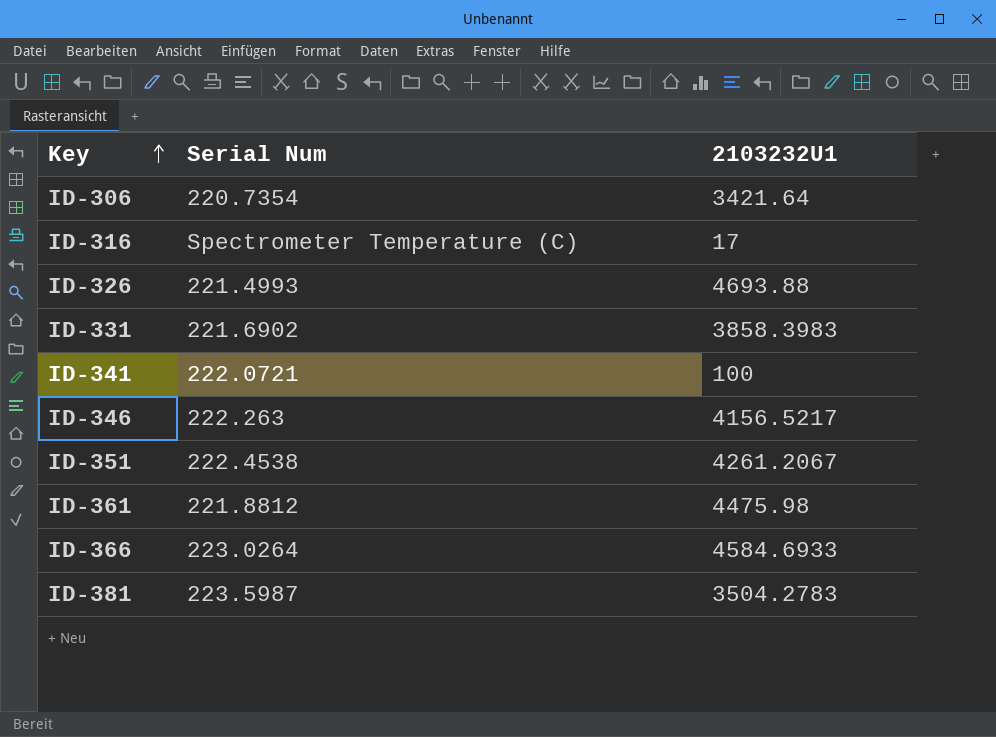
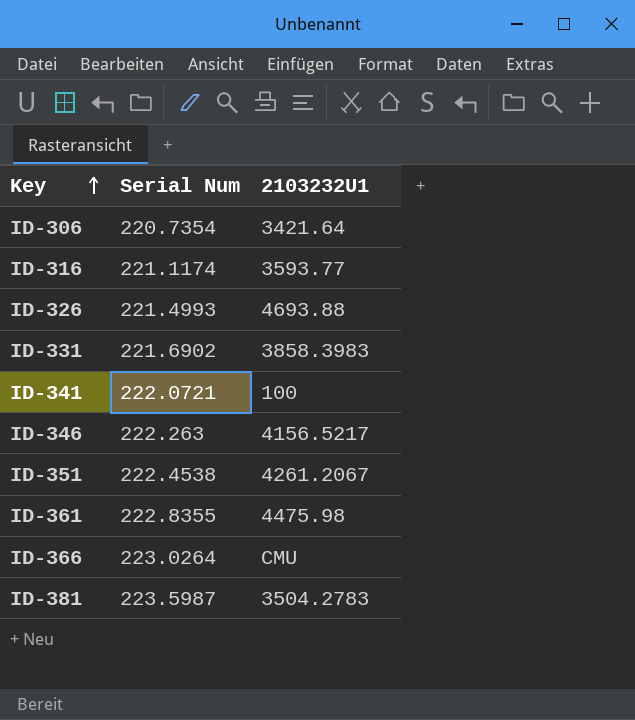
ID-316 | Serial Num: Spectrometer Temperature (C) -> 221.1174
ID-316 | 2103232U1: 17 -> 3593.77
ID-361 | Serial Num: 221.8812 -> 222.8355
ID-366 | 2103232U1: 4584.6933 -> CMU

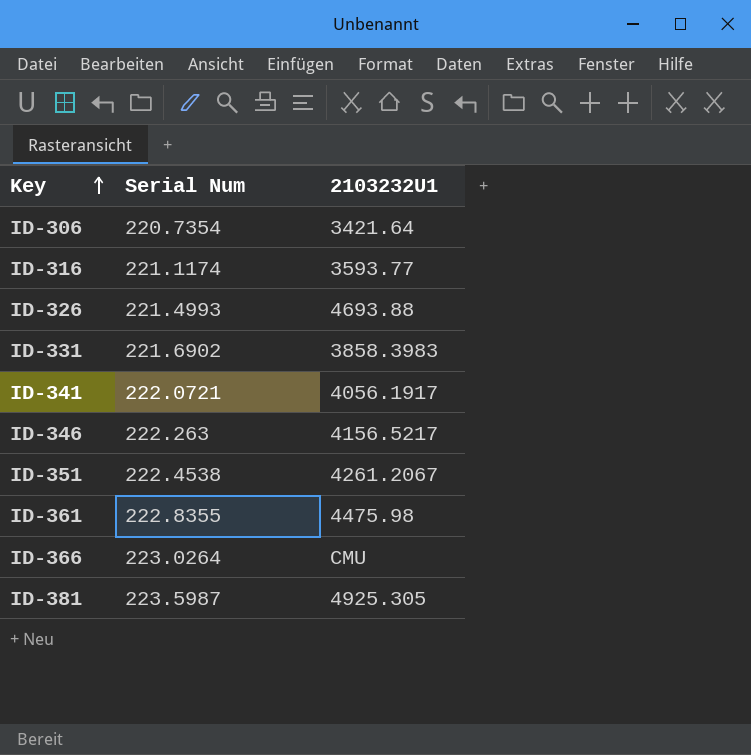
ID-341 | 2103232U1: 100 -> 4056.1917
ID-381 | 2103232U1: 3504.2783 -> 4925.305

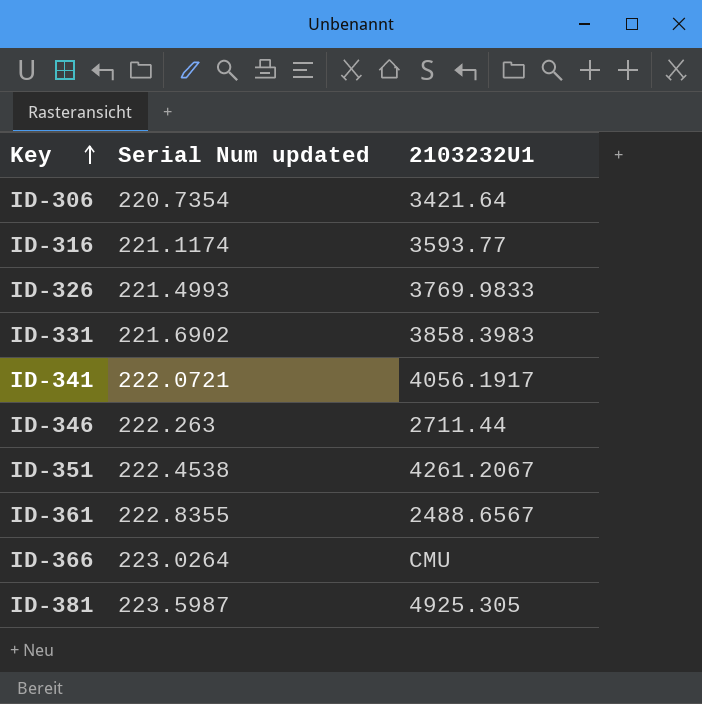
column name: Serial Num -> Serial Num updated
ID-326 | 2103232U1: 4693.88 -> 3769.9833
ID-346 | 2103232U1: 4156.5217 -> 2711.44
ID-361 | 2103232U1: 4475.98 -> 2488.6567

